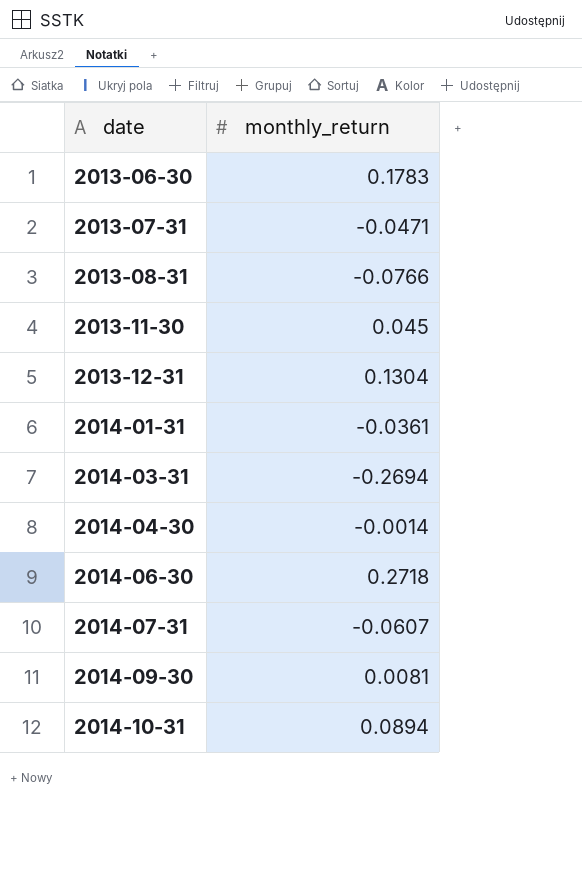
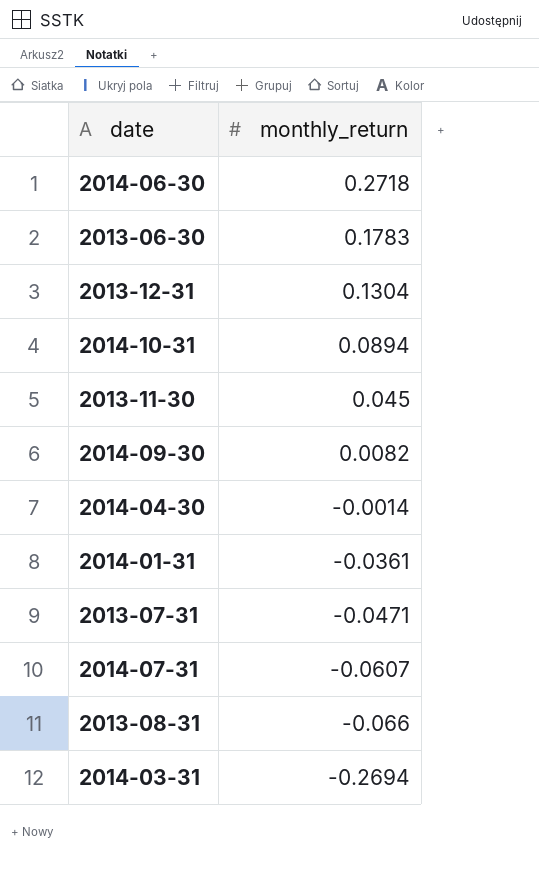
row order: date ascending -> monthly_return descending
2014-09-30 | monthly_return: 0.0081 -> 0.0082
2013-08-31 | monthly_return: -0.0766 -> -0.066

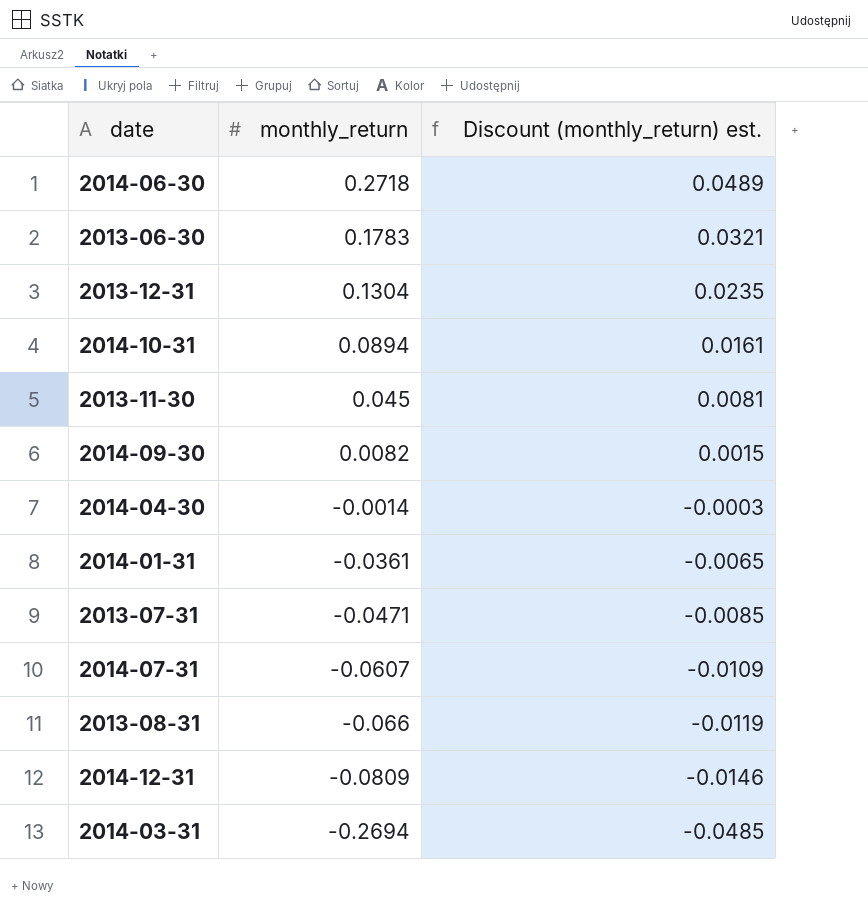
column Discount (monthly_return) est. | formula: none -> [monthly_return] * 0.18
row 2014-12-31: none -> -0.0809 | -0.0146

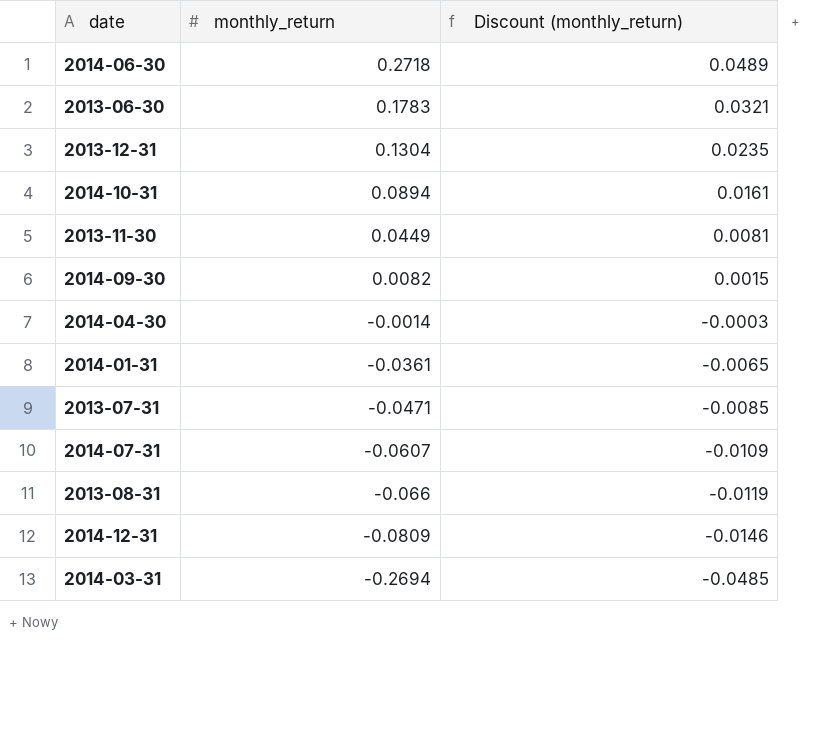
column name: Discount (monthly_return) est. -> Discount (monthly_return)
2013-11-30 | monthly_return: 0.045 -> 0.0449

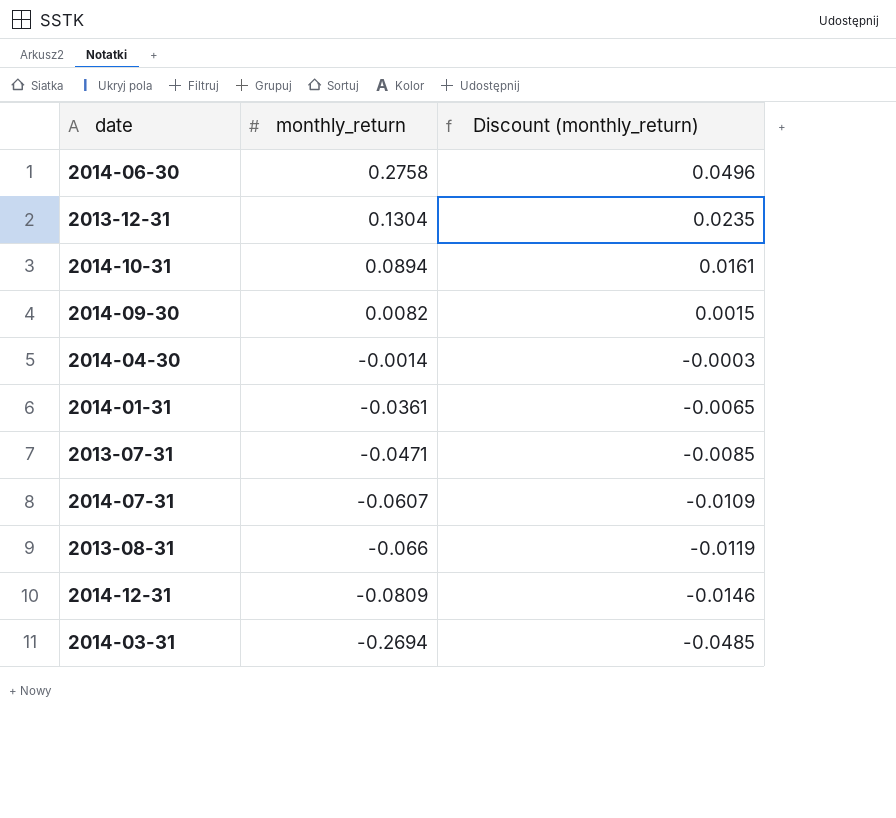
row 2013-06-30: 0.1783 | 0.0321 -> none
row 2013-11-30: 0.0449 | 0.0081 -> none
2014-06-30 | monthly_return: 0.2718 -> 0.2758
2014-06-30 | Discount (monthly_return): 0.0489 -> 0.0496

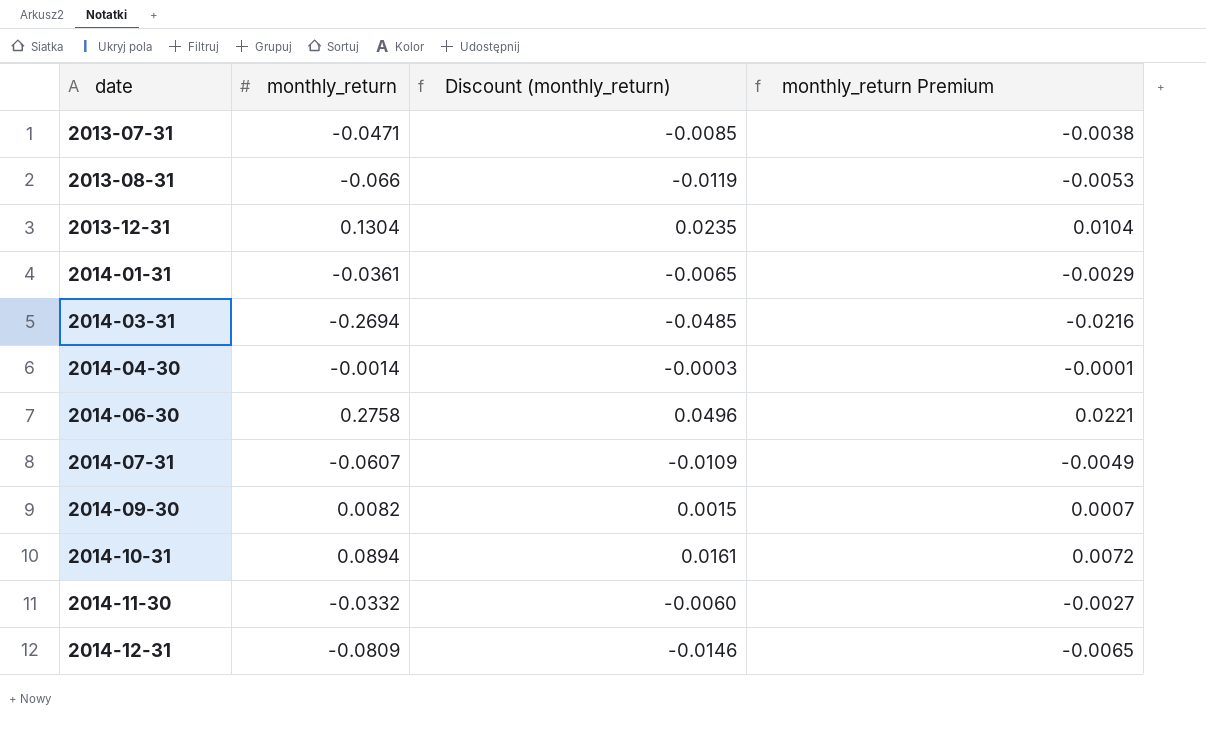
row order: monthly_return descending -> date ascending
column monthly_return Premium | formula: none -> [monthly_return] * 0.08
row 2014-11-30: none -> -0.0332 | -0.0060 | -0.0027

